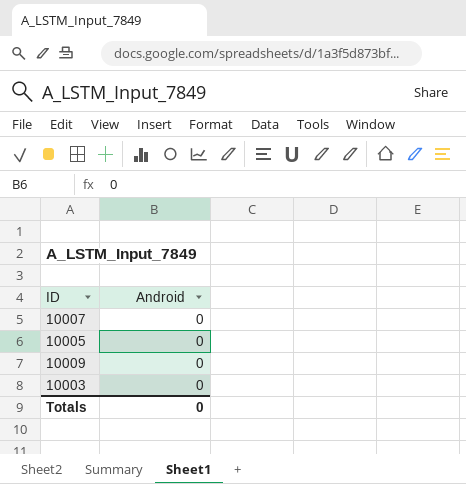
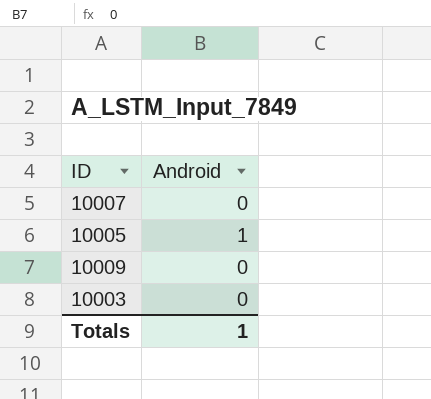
10005 | Android: 0 -> 1
Totals | Android: 0 -> 1

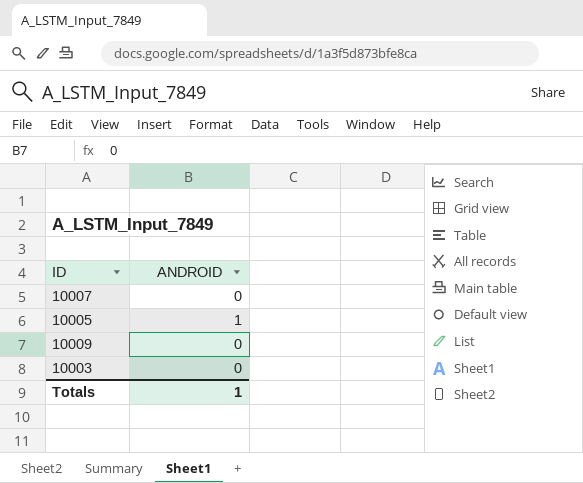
column name: Android -> ANDROID

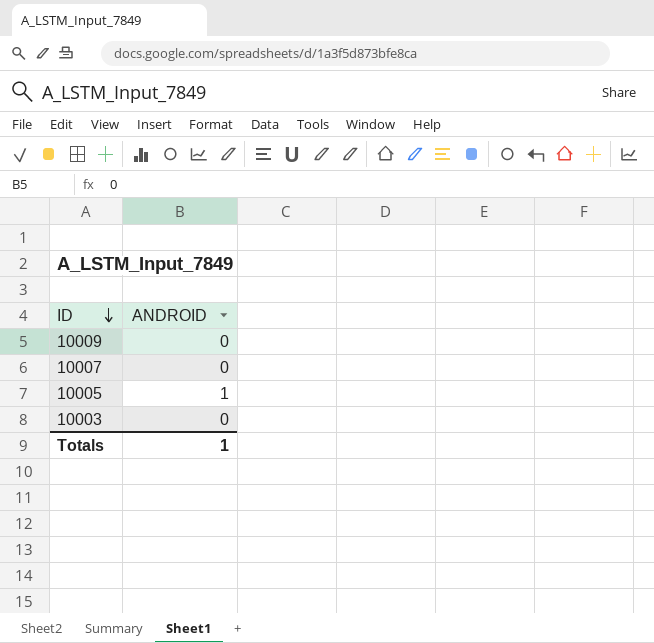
row order: none -> ID descending

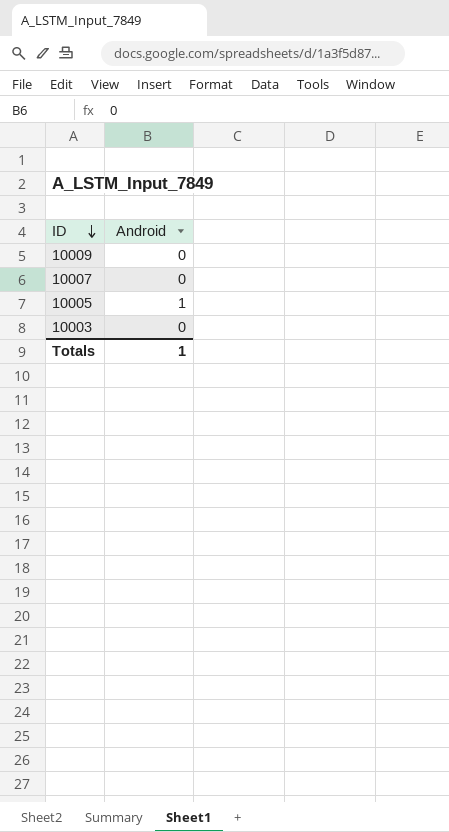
column name: ANDROID -> Android

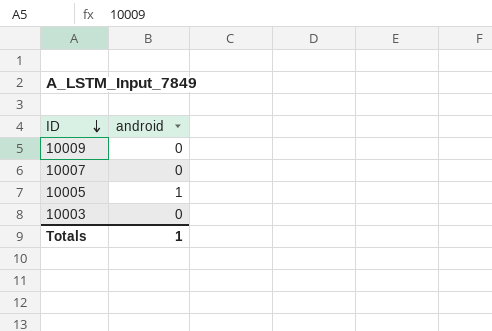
column name: Android -> android

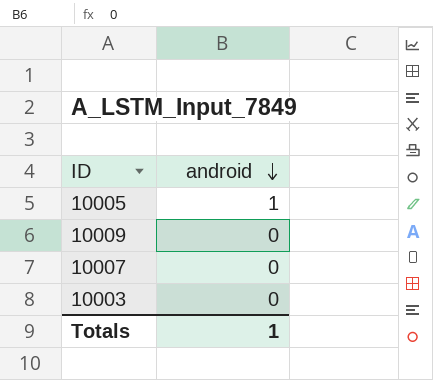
row order: ID descending -> android descending

